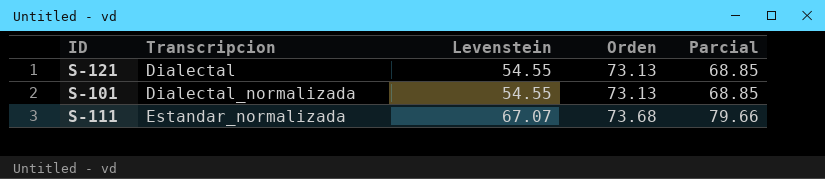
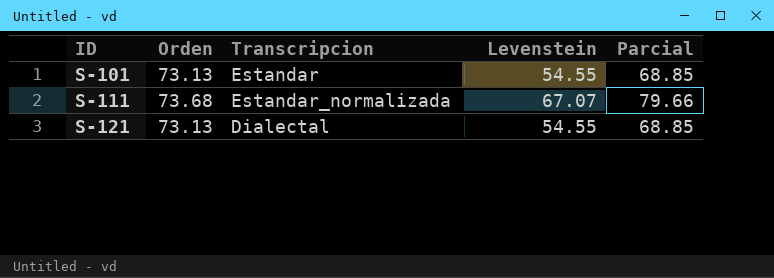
row order: Transcripcion ascending -> ID ascending
column Orden | position: 4 -> 2
S-101 | Transcripcion: Dialectal_normalizada -> Estandar

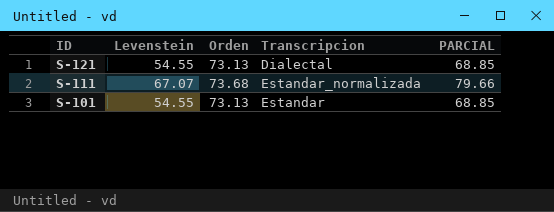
row order: ID ascending -> ID descending
column Levenstein | position: 4 -> 2
column name: Parcial -> PARCIAL

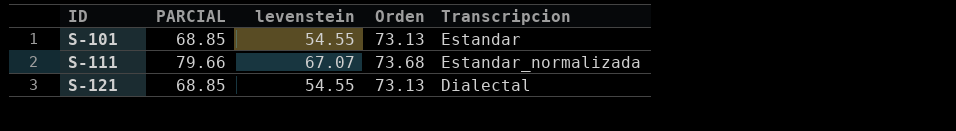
row order: ID descending -> ID ascending
column PARCIAL | position: 5 -> 2
column name: Levenstein -> levenstein

